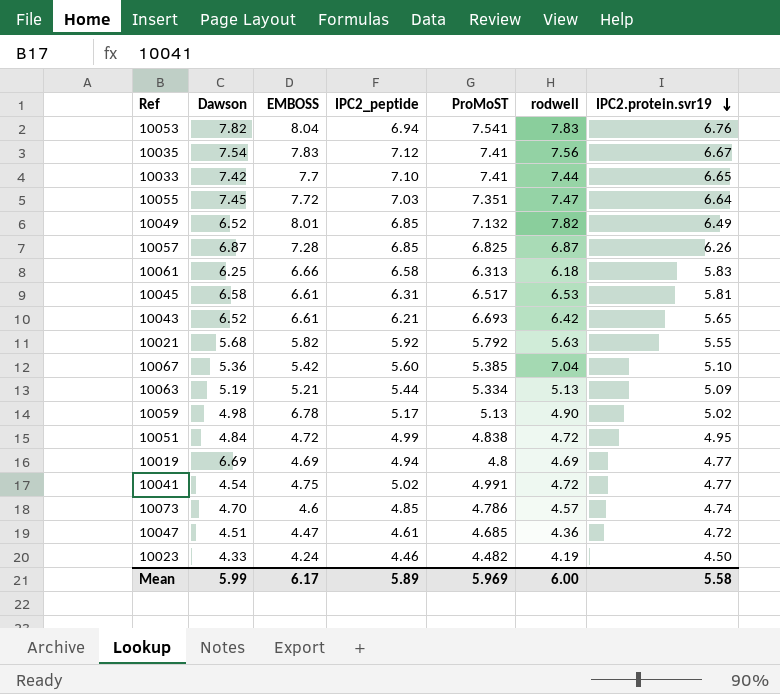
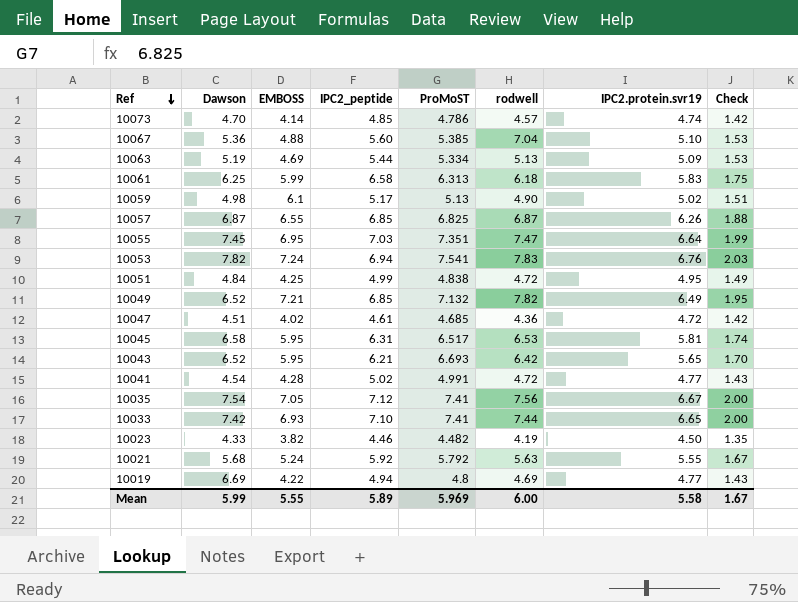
row order: IPC2.protein.svr19 descending -> Ref descending
column Check | formula: none -> [IPC2.protein.svr19] * 0.3
10073 | EMBOSS: 4.6 -> 4.14
10067 | EMBOSS: 5.42 -> 4.88
10063 | EMBOSS: 5.21 -> 4.69
10061 | EMBOSS: 6.66 -> 5.99
10059 | EMBOSS: 6.78 -> 6.1
10057 | EMBOSS: 7.28 -> 6.55
10055 | EMBOSS: 7.72 -> 6.95
10053 | EMBOSS: 8.04 -> 7.24
10051 | EMBOSS: 4.72 -> 4.25
10049 | EMBOSS: 8.01 -> 7.21
10047 | EMBOSS: 4.47 -> 4.02
10045 | EMBOSS: 6.61 -> 5.95
10043 | EMBOSS: 6.61 -> 5.95
10041 | EMBOSS: 4.75 -> 4.28
10035 | EMBOSS: 7.83 -> 7.05
10033 | EMBOSS: 7.7 -> 6.93
10023 | EMBOSS: 4.24 -> 3.82
10021 | EMBOSS: 5.82 -> 5.24
10019 | EMBOSS: 4.69 -> 4.22
Mean | EMBOSS: 6.17 -> 5.55

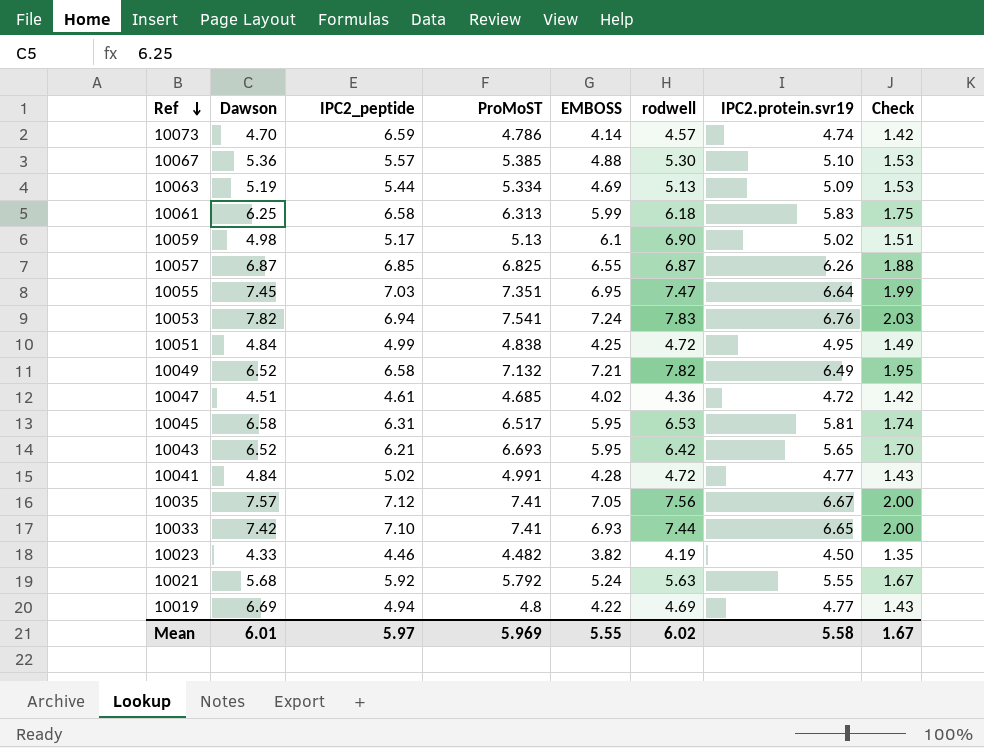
column EMBOSS | position: 3 -> 5
10073 | IPC2_peptide: 4.85 -> 6.59
10067 | IPC2_peptide: 5.60 -> 5.57
10067 | rodwell: 7.04 -> 5.30
10059 | rodwell: 4.90 -> 6.90
10049 | IPC2_peptide: 6.85 -> 6.58
10041 | Dawson: 4.54 -> 4.84
10035 | Dawson: 7.54 -> 7.57
Mean | Dawson: 5.99 -> 6.01
Mean | IPC2_peptide: 5.89 -> 5.97
Mean | rodwell: 6.00 -> 6.02

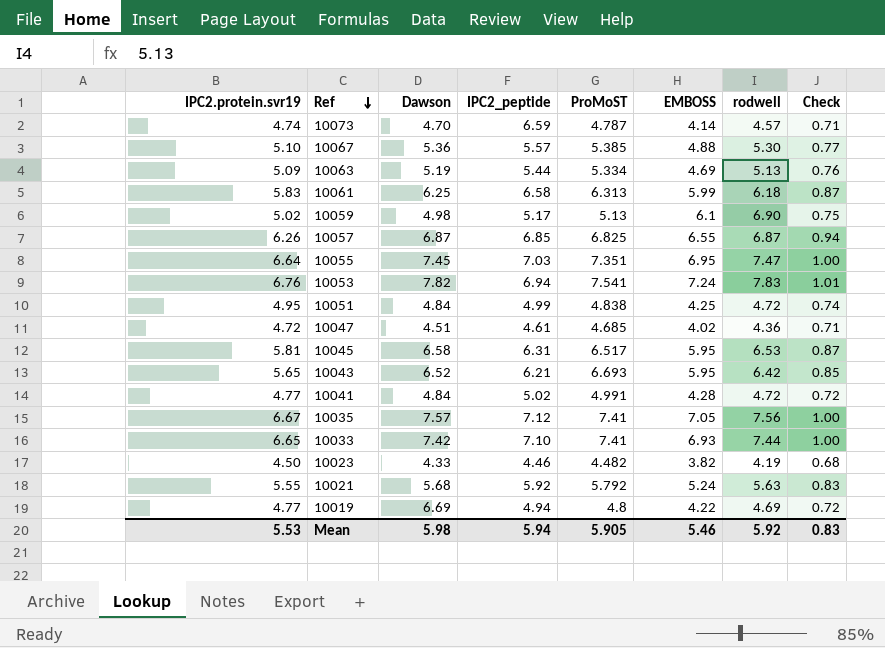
column IPC2.protein.svr19 | position: 7 -> 1
column Check | formula: [IPC2.protein.svr19] * 0.3 -> [IPC2.protein.svr19] * 0.15
row 10049: 6.52 | 6.58 | 7.132 | 7.21 | 7.82 | 6.49 | 1.95 -> none
10073 | ProMoST: 4.786 -> 4.787
Mean | IPC2.protein.svr19: 5.58 -> 5.53
Mean | Dawson: 6.01 -> 5.98
Mean | IPC2_peptide: 5.97 -> 5.94
Mean | ProMoST: 5.969 -> 5.905
Mean | EMBOSS: 5.55 -> 5.46
Mean | rodwell: 6.02 -> 5.92
Mean | Check: 1.67 -> 0.83

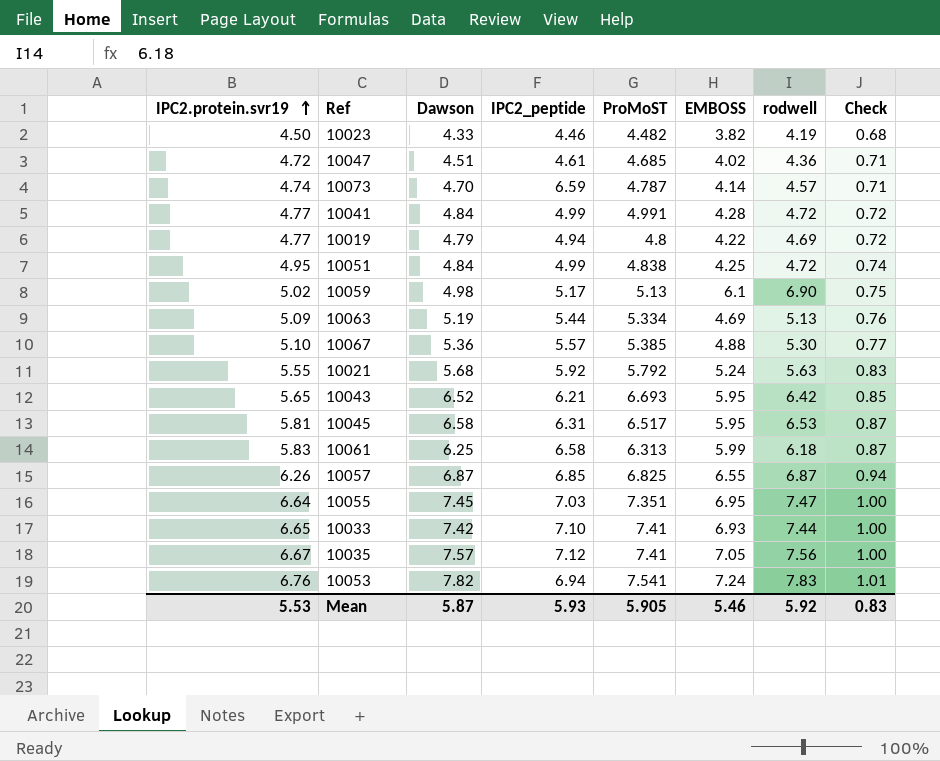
row order: Ref descending -> IPC2.protein.svr19 ascending
10041 | IPC2_peptide: 5.02 -> 4.99
10019 | Dawson: 6.69 -> 4.79
Mean | Dawson: 5.98 -> 5.87
Mean | IPC2_peptide: 5.94 -> 5.93

